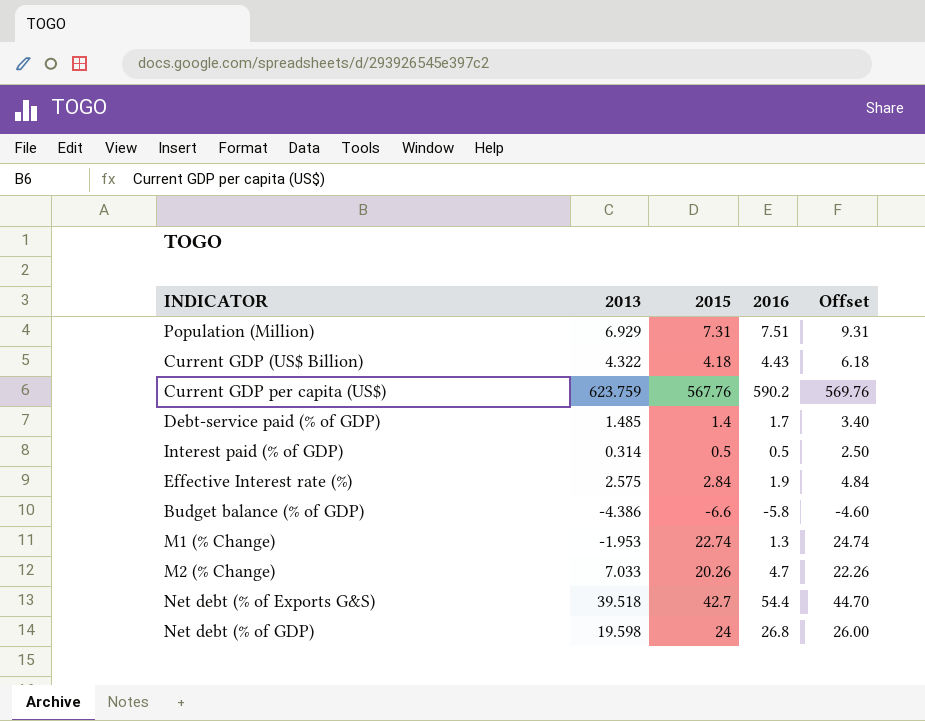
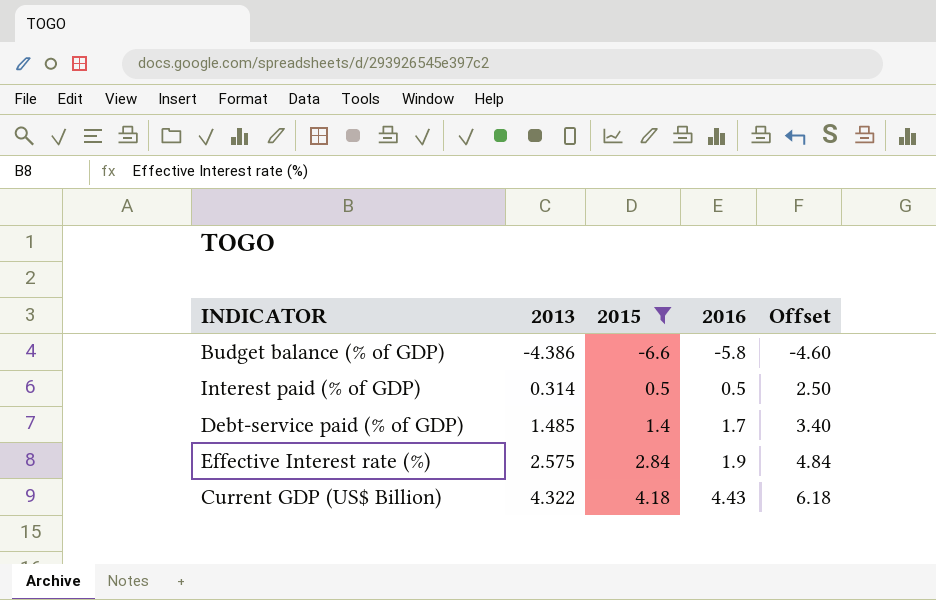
filter: none -> 2015 <= 4.18
row order: none -> 2013 ascending

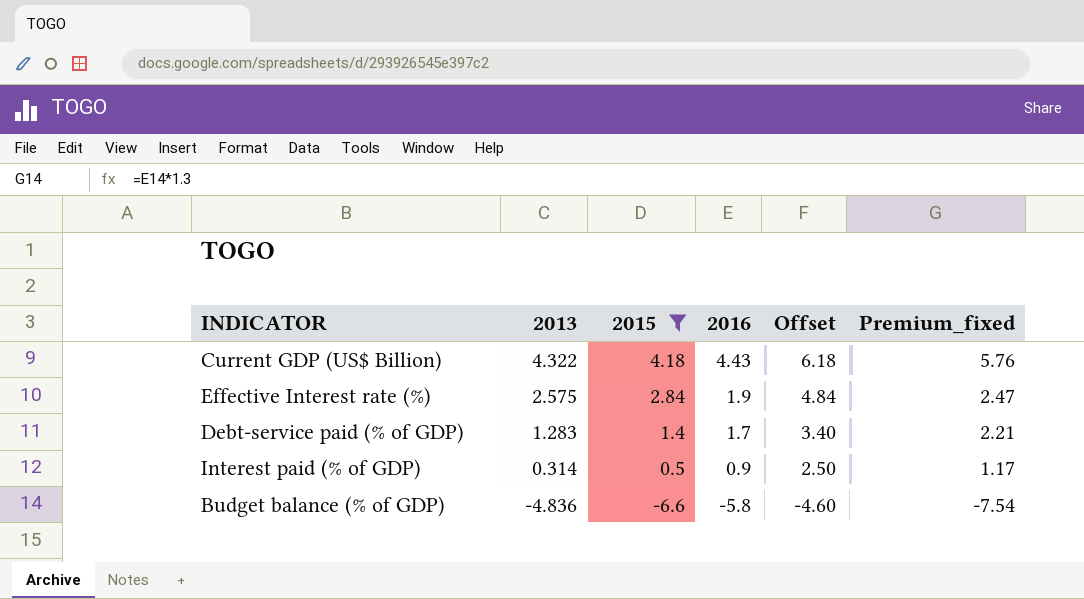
row order: 2013 ascending -> 2013 descending
column Premium_fixed | formula: none -> [2016] * 1.3
Debt-service paid (% of GDP) | 2013: 1.485 -> 1.283
Interest paid (% of GDP) | 2016: 0.5 -> 0.9
Budget balance (% of GDP) | 2013: -4.386 -> -4.836

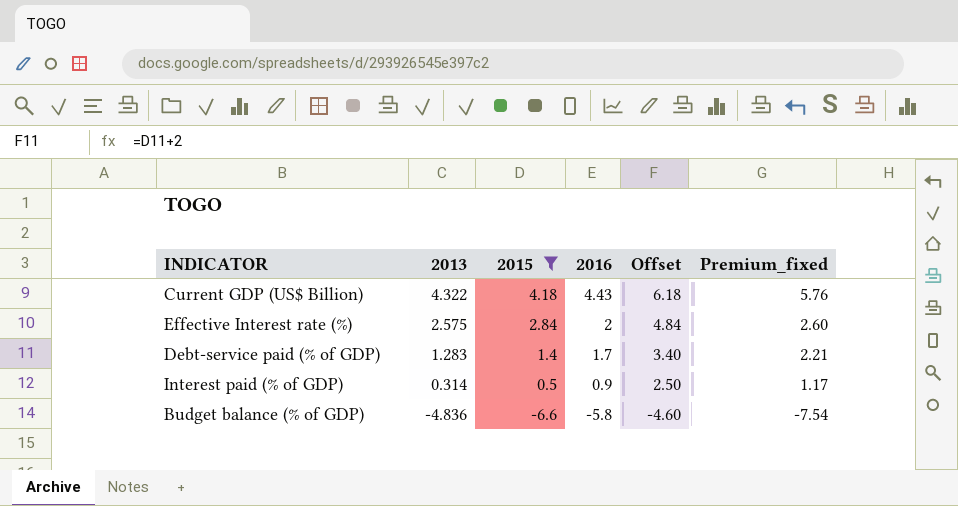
Effective Interest rate (%) | 2016: 1.9 -> 2
Effective Interest rate (%) | Premium_fixed: 2.47 -> 2.60

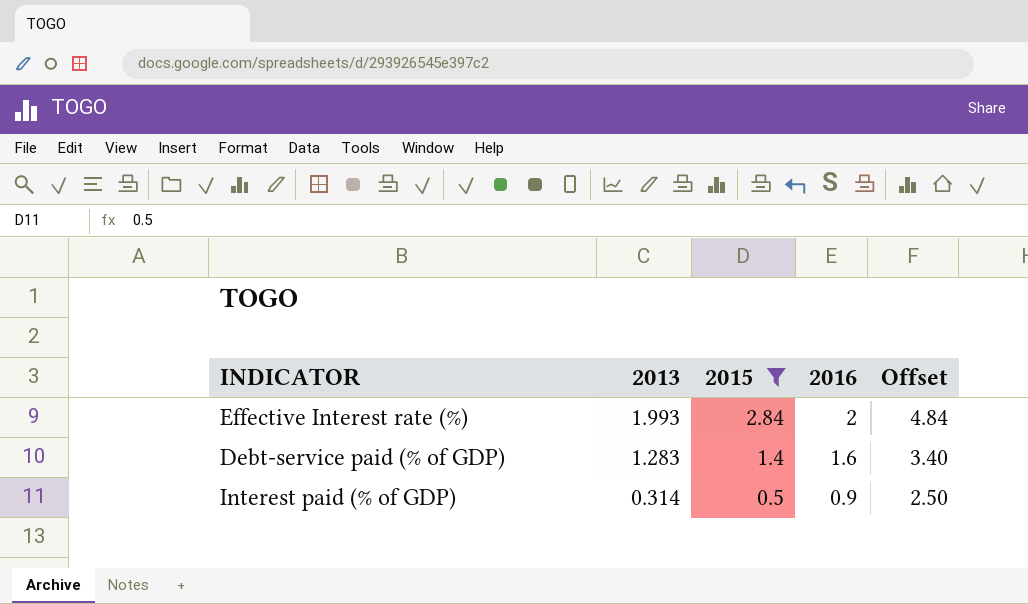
column Premium_fixed | formula: [2016] * 1.3 -> none
row Current GDP (US$ Billion): 4.322 | 4.18 | 4.43 | 6.18 | 5.76 -> none
row Budget balance (% of GDP): -4.836 | -6.6 | -5.8 | -4.60 | -7.54 -> none
Effective Interest rate (%) | 2013: 2.575 -> 1.993
Debt-service paid (% of GDP) | 2016: 1.7 -> 1.6

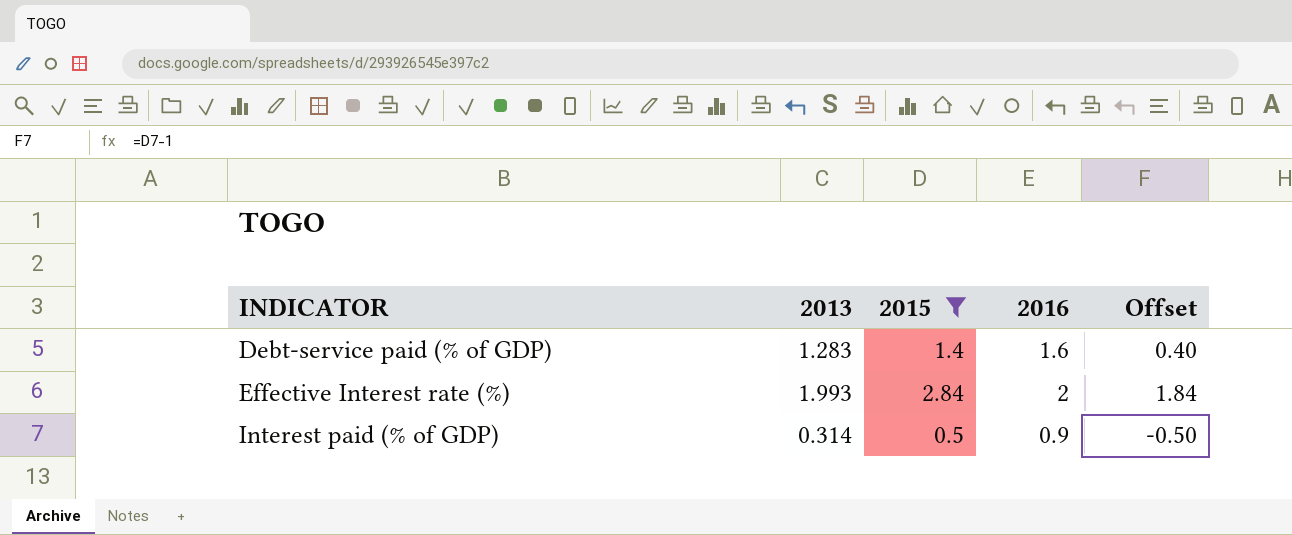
row order: 2013 descending -> INDICATOR ascending
column Offset | formula: [2015] + 2 -> [2015] - 1

